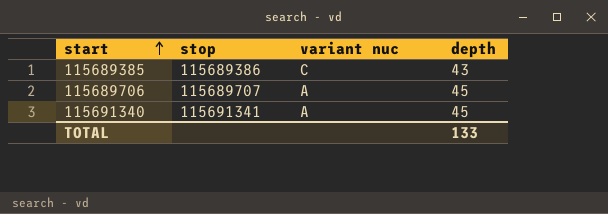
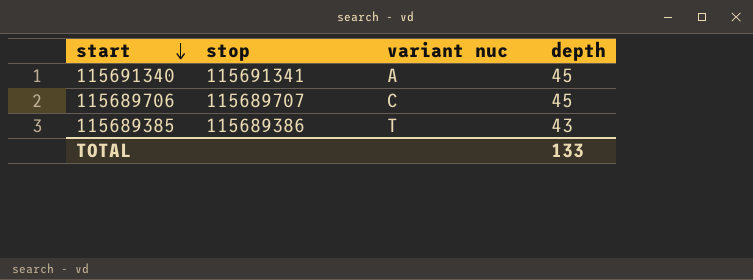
row order: start ascending -> start descending
115689706 | variant nuc: A -> C
115689385 | variant nuc: C -> T

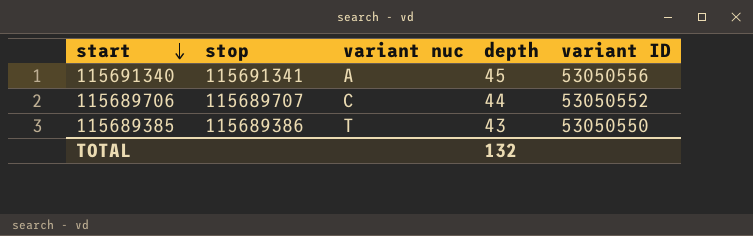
column variant ID | position: none -> 5
115689706 | depth: 45 -> 44
TOTAL | depth: 133 -> 132

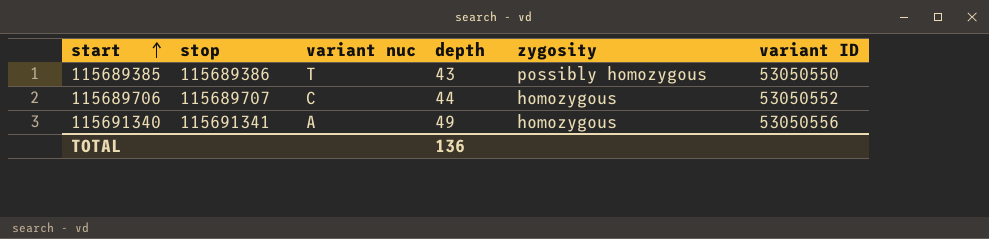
row order: start descending -> start ascending
column zygosity | position: none -> 5
115691340 | depth: 45 -> 49
TOTAL | depth: 132 -> 136

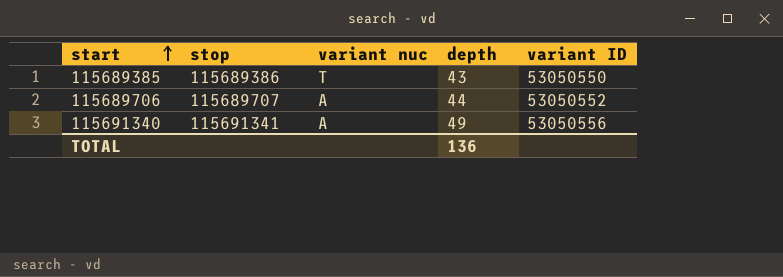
column zygosity | position: 5 -> none
115689706 | variant nuc: C -> A

